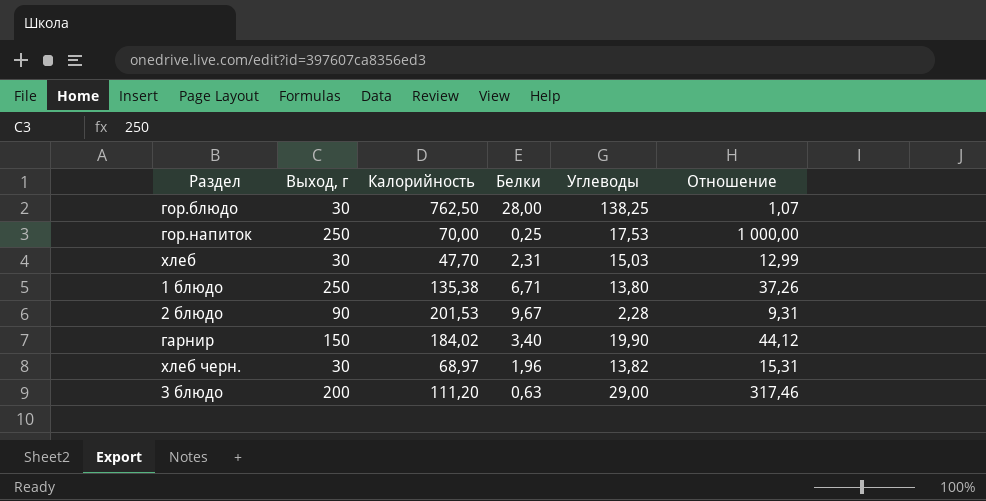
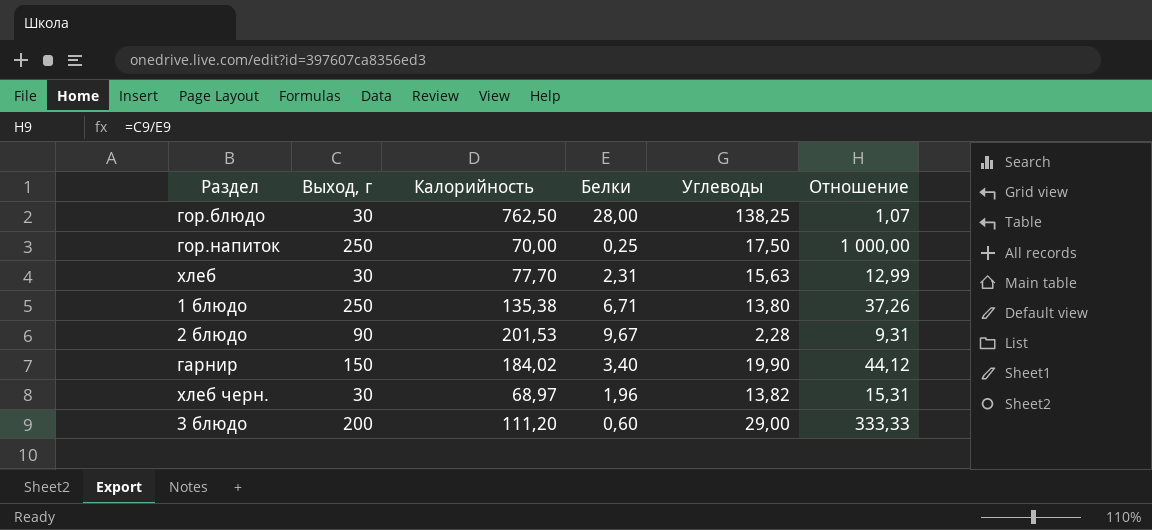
гор.напиток | Углеводы: 17,53 -> 17,50
хлеб | Калорийность: 47,70 -> 77,70
хлеб | Углеводы: 15,03 -> 15,63
3 блюдо | Белки: 0,63 -> 0,60
3 блюдо | Отношение: 317,46 -> 333,33

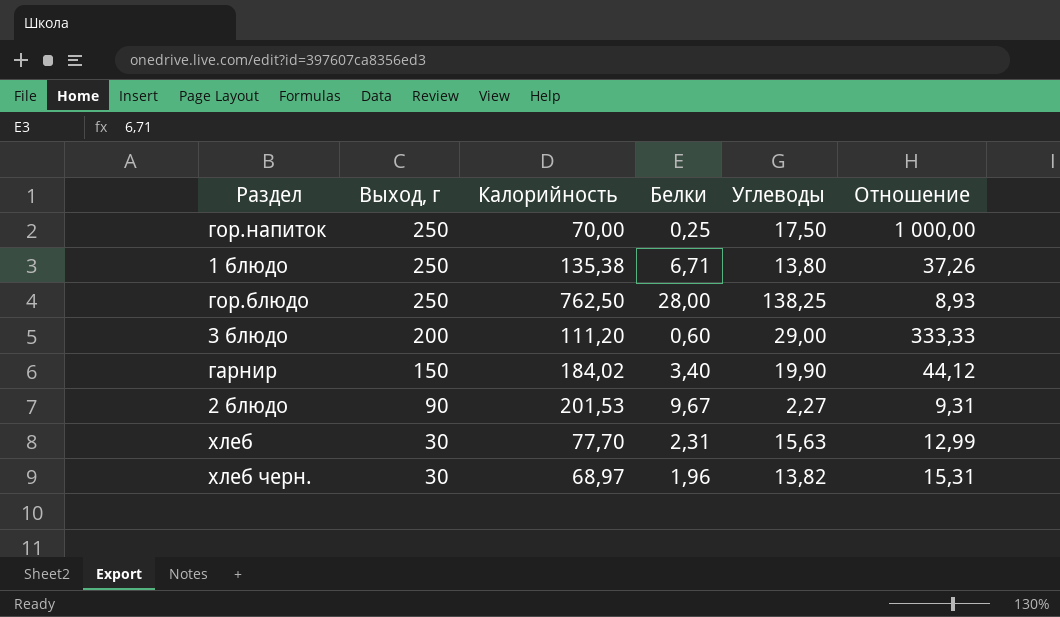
row order: none -> Выход, г descending
гор.блюдо | Выход, г: 30 -> 250
гор.блюдо | Отношение: 1,07 -> 8,93
2 блюдо | Углеводы: 2,28 -> 2,27

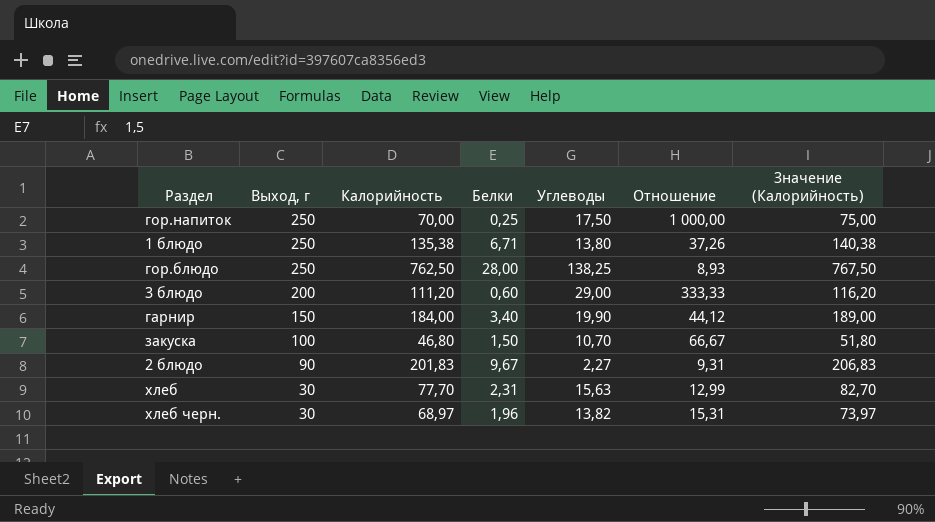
column Значение (Калорийность) | formula: none -> [Калорийность] + 5
гарнир | Калорийность: 184,02 -> 184,00
row закуска: none -> 100 | 46,80 | 1,50 | 10,70 | 66,67 | 51,80
2 блюдо | Калорийность: 201,53 -> 201,83

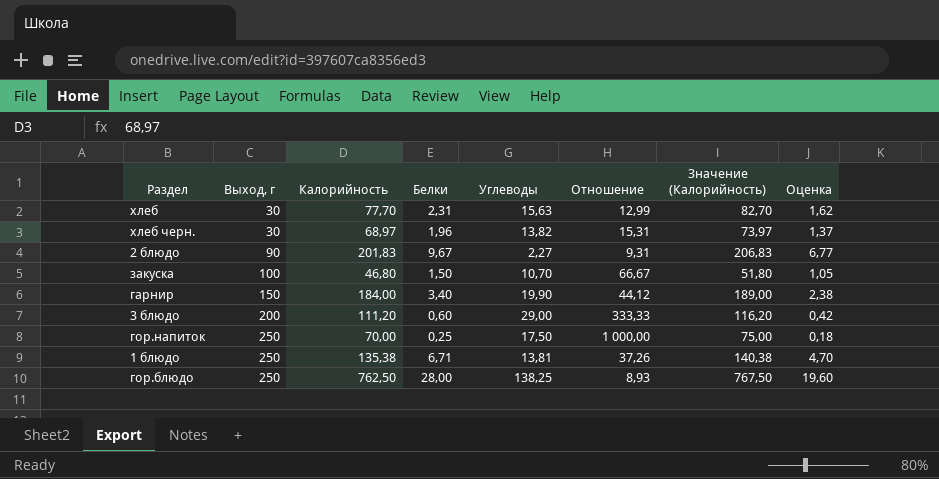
row order: Выход, г descending -> Выход, г ascending
column Оценка | formula: none -> [Белки] * 0,7
1 блюдо | Углеводы: 13,80 -> 13,81

